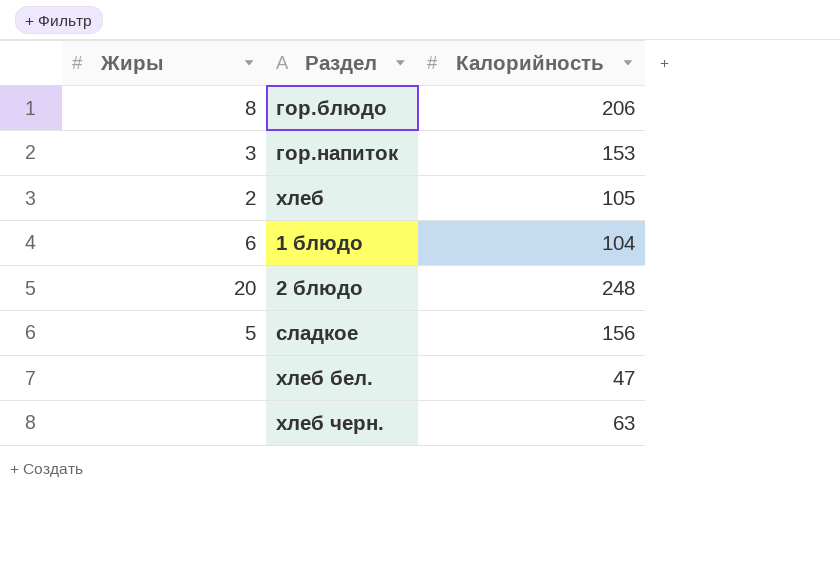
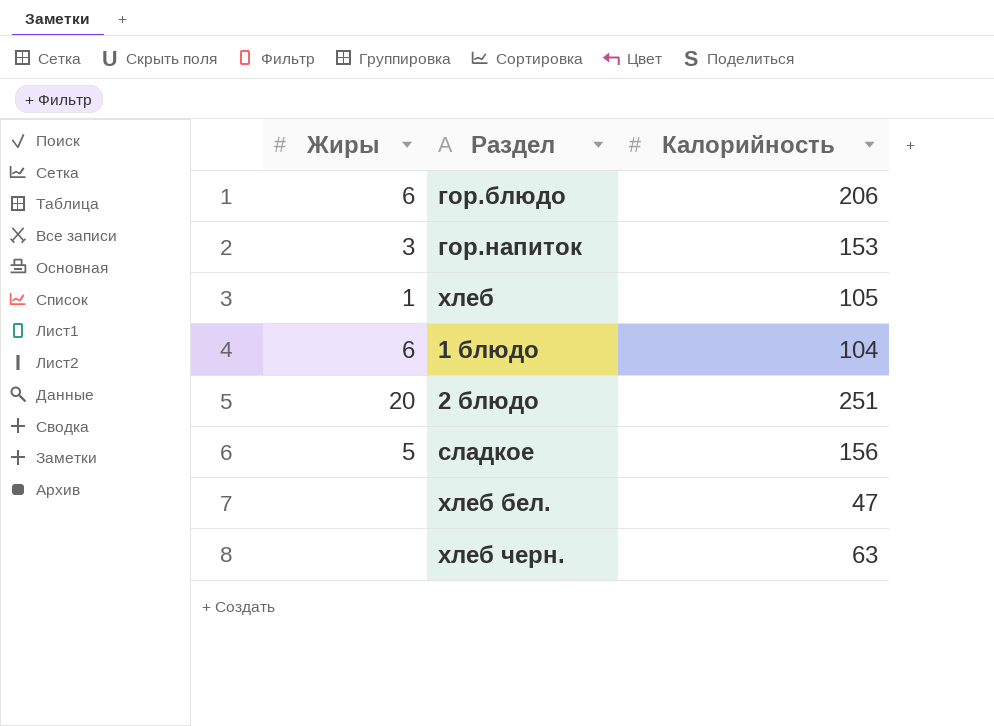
гор.блюдо | Жиры: 8 -> 6
хлеб | Жиры: 2 -> 1
2 блюдо | Калорийность: 248 -> 251

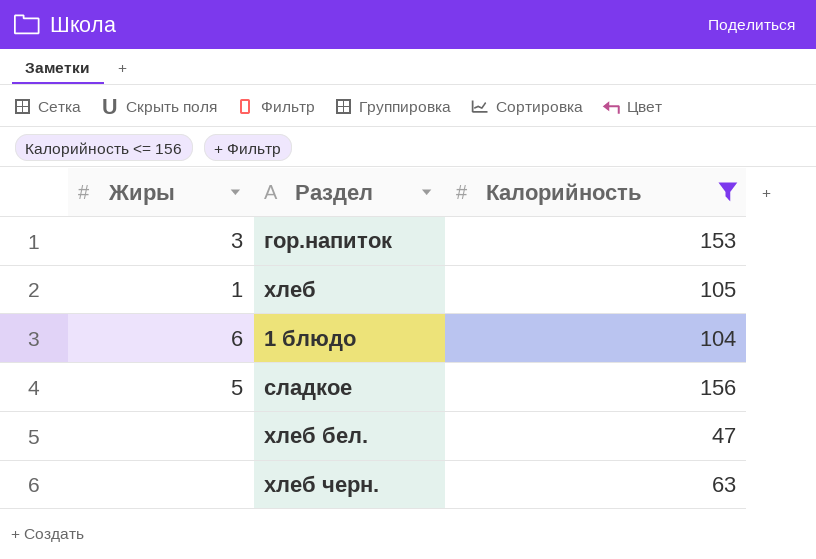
filter: none -> Калорийность <= 156

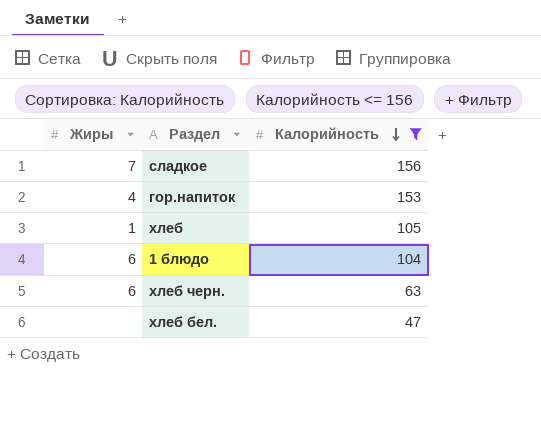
row order: none -> Калорийность descending
сладкое | Жиры: 5 -> 7
гор.напиток | Жиры: 3 -> 4
хлеб черн. | Жиры: none -> 6

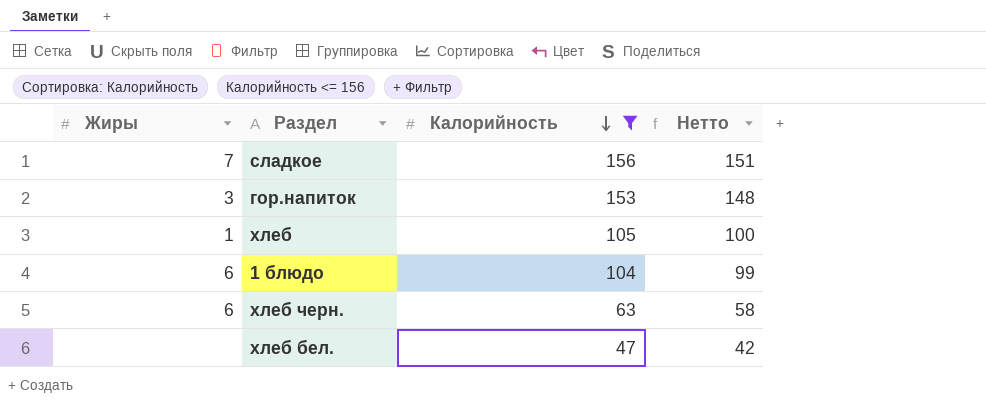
column Нетто | formula: none -> [Калорийность] - 5
гор.напиток | Жиры: 4 -> 3

